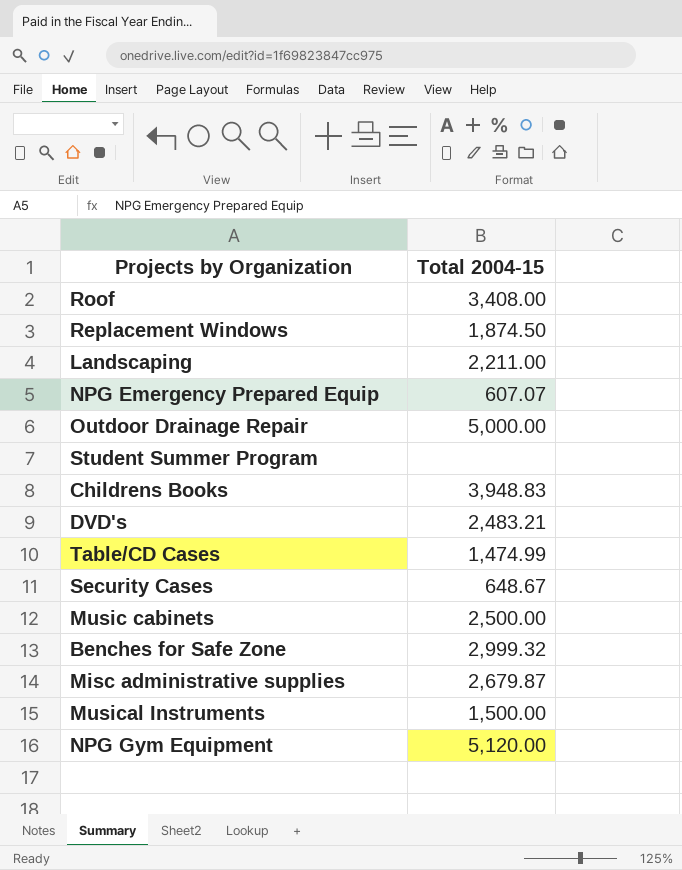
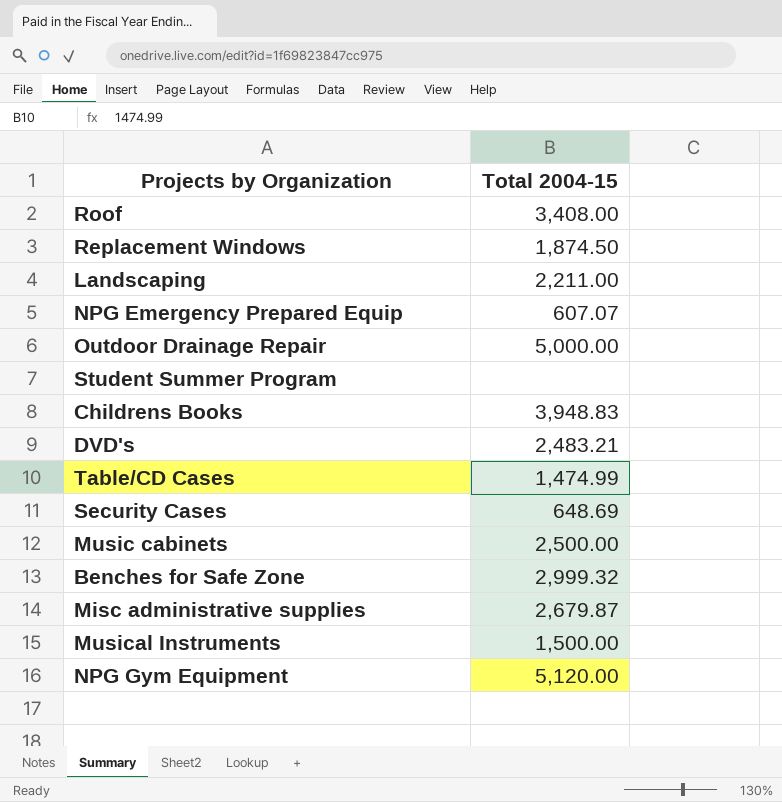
Security Cases | Total 2004-15: 648.67 -> 648.69

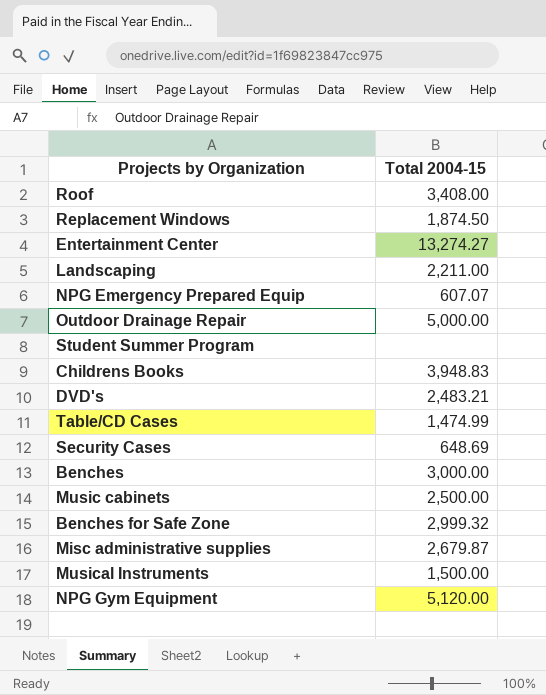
row Entertainment Center: none -> 13,274.27
row Benches: none -> 3,000.00

